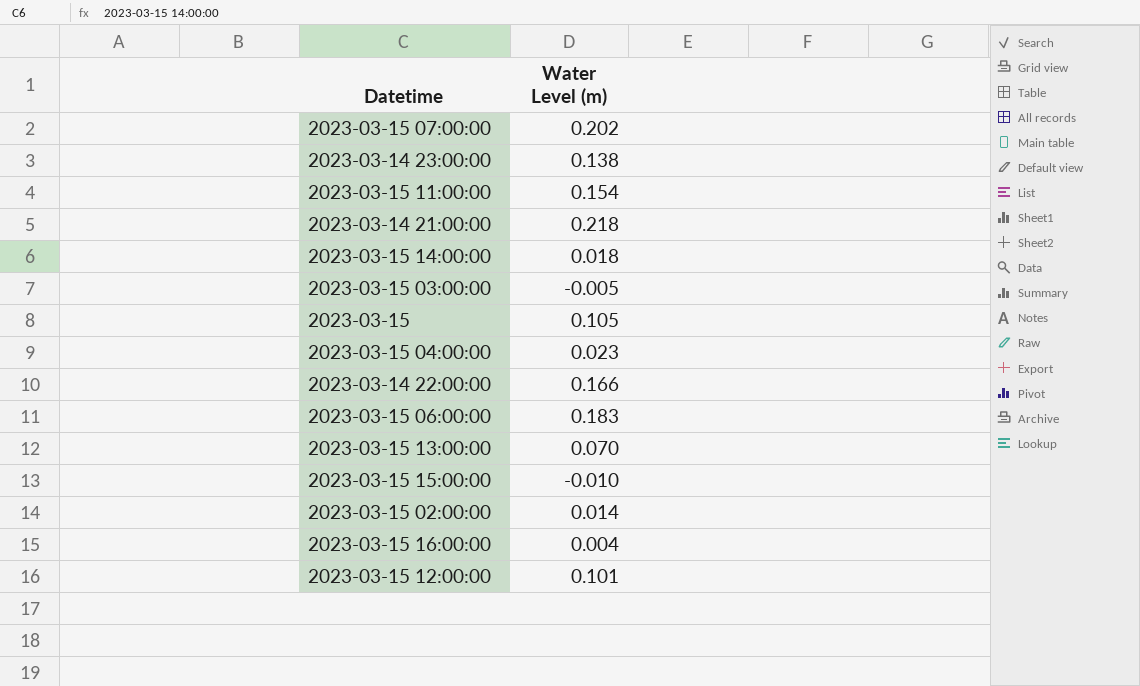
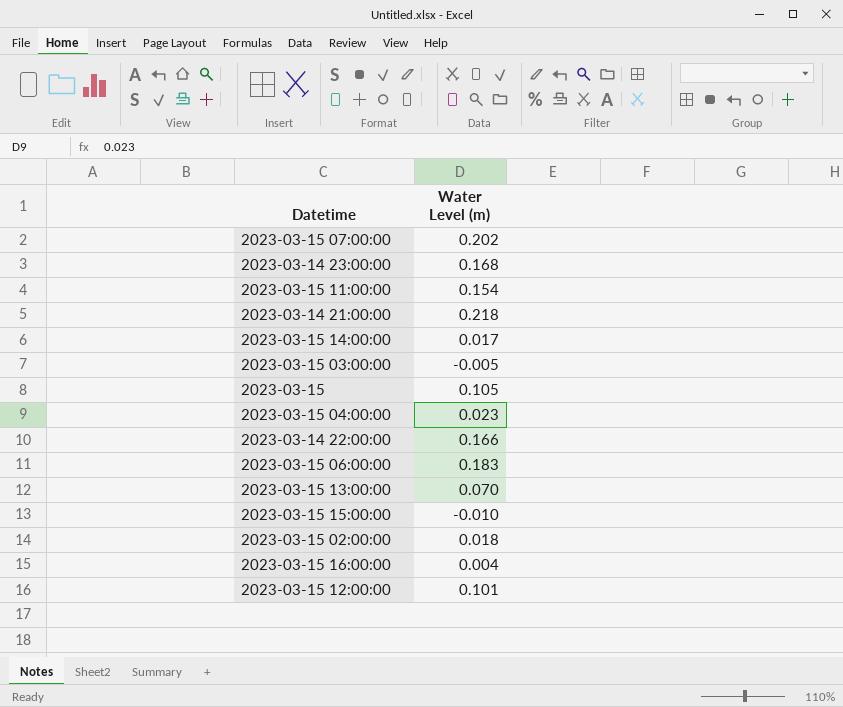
2023-03-14 23:00:00 | Water Level (m): 0.138 -> 0.168
2023-03-15 14:00:00 | Water Level (m): 0.018 -> 0.017
2023-03-15 02:00:00 | Water Level (m): 0.014 -> 0.018

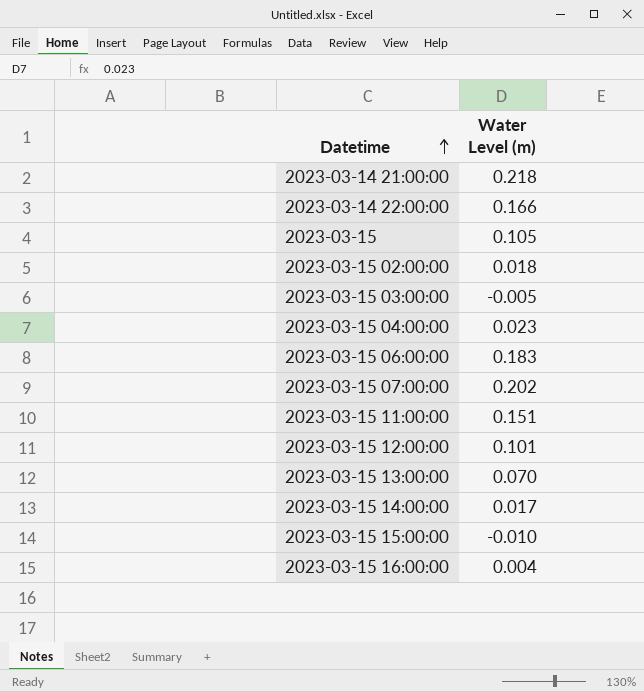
row order: none -> Datetime ascending
row 2023-03-14 23:00:00: 0.168 -> none
2023-03-15 11:00:00 | Water Level (m): 0.154 -> 0.151

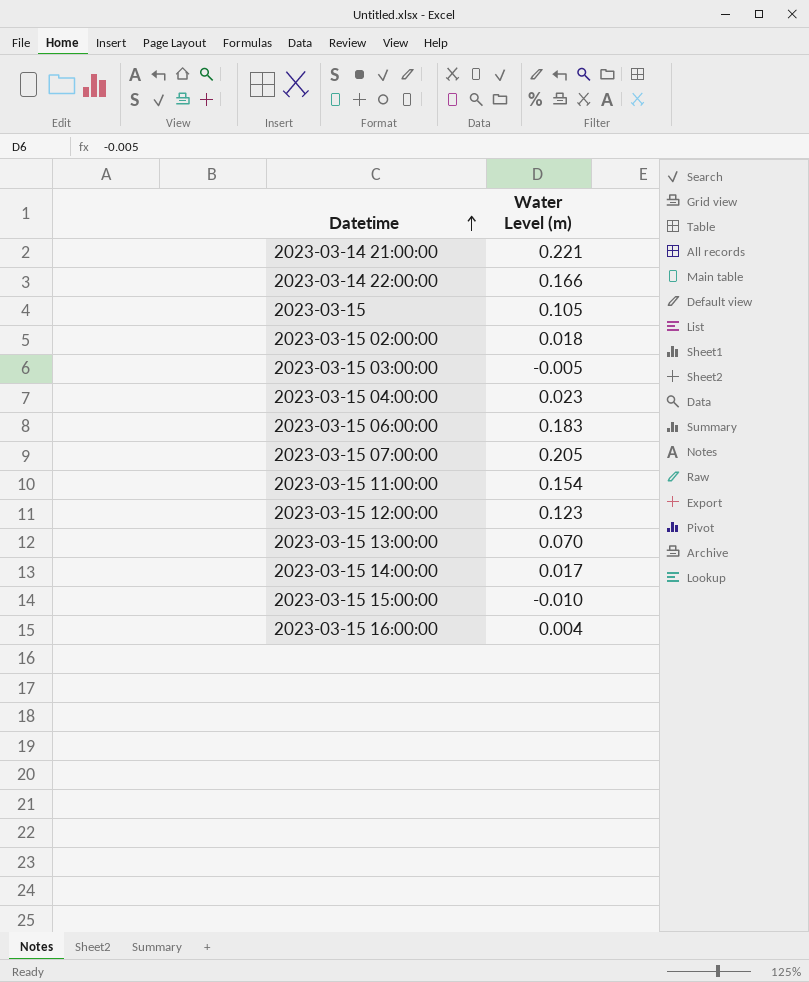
2023-03-14 21:00:00 | Water Level (m): 0.218 -> 0.221
2023-03-15 07:00:00 | Water Level (m): 0.202 -> 0.205
2023-03-15 11:00:00 | Water Level (m): 0.151 -> 0.154
2023-03-15 12:00:00 | Water Level (m): 0.101 -> 0.123

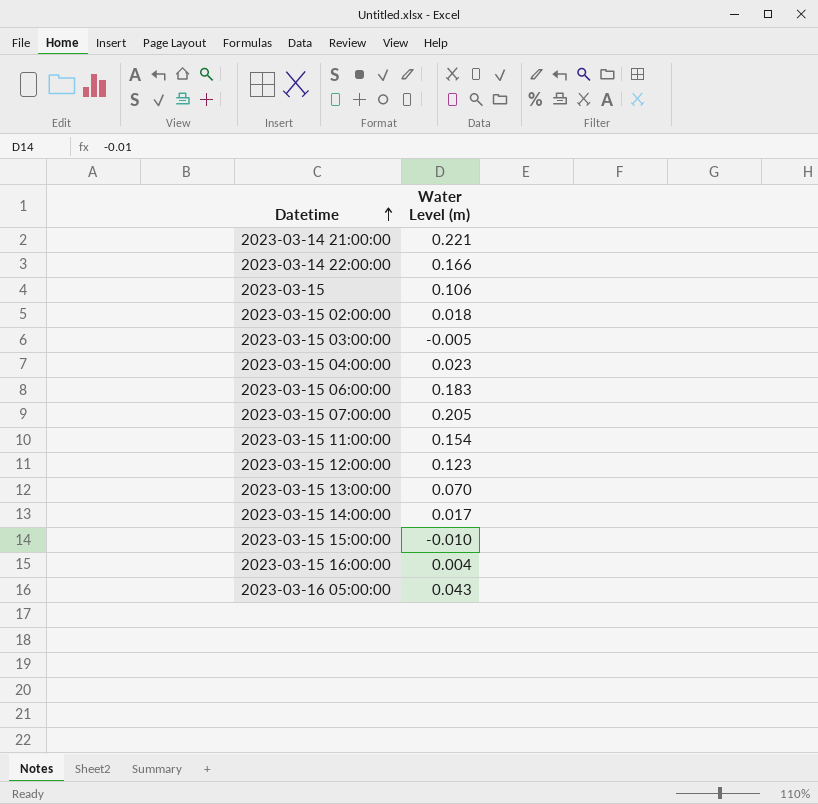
2023-03-15 | Water Level (m): 0.105 -> 0.106
row 2023-03-16 05:00:00: none -> 0.043

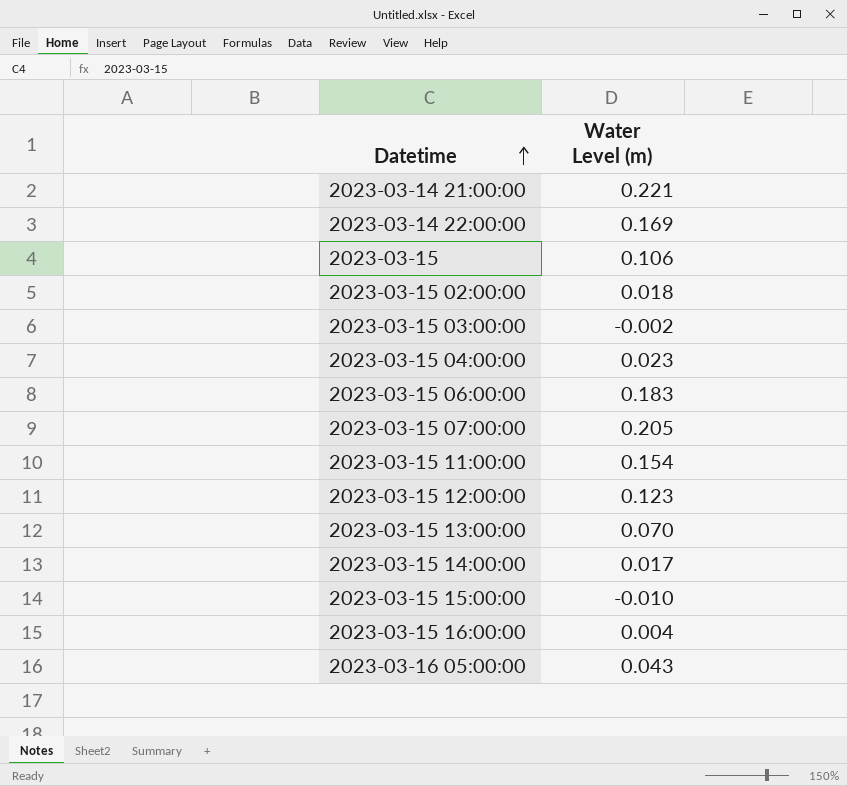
2023-03-14 22:00:00 | Water Level (m): 0.166 -> 0.169
2023-03-15 03:00:00 | Water Level (m): -0.005 -> -0.002

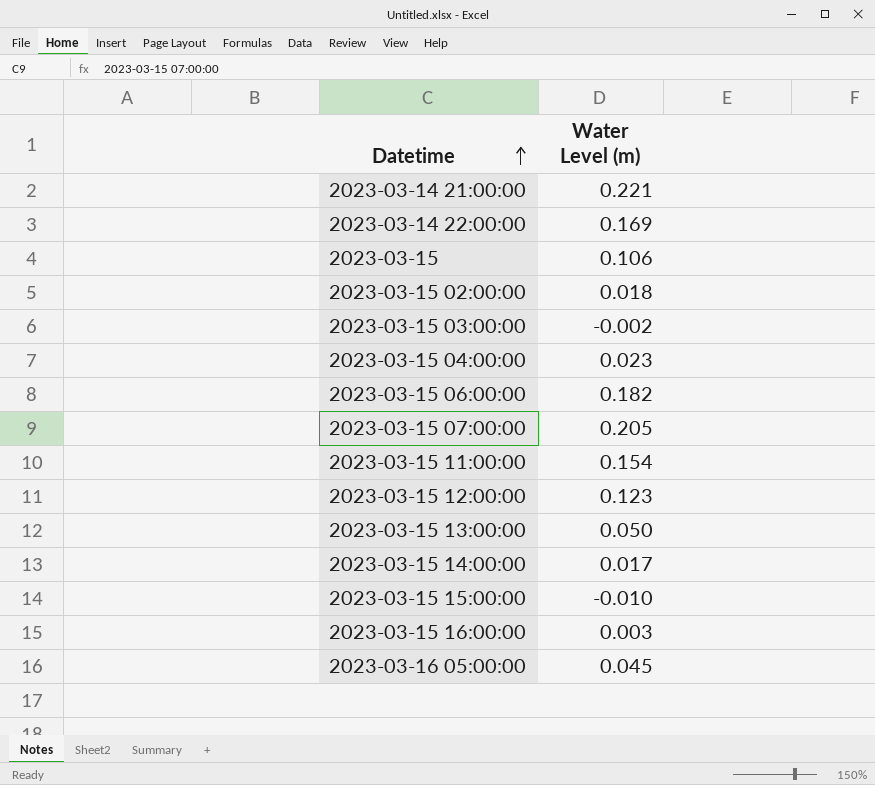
2023-03-15 06:00:00 | Water Level (m): 0.183 -> 0.182
2023-03-15 13:00:00 | Water Level (m): 0.070 -> 0.050
2023-03-15 16:00:00 | Water Level (m): 0.004 -> 0.003
2023-03-16 05:00:00 | Water Level (m): 0.043 -> 0.045

